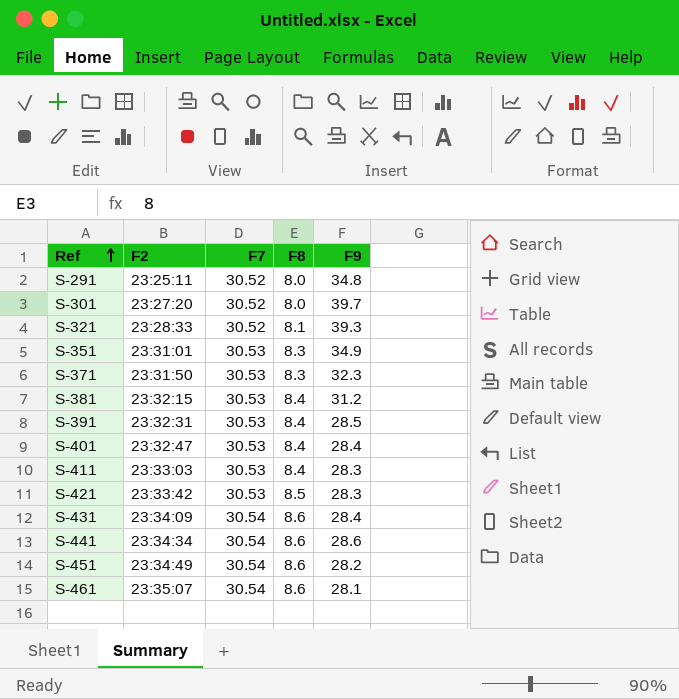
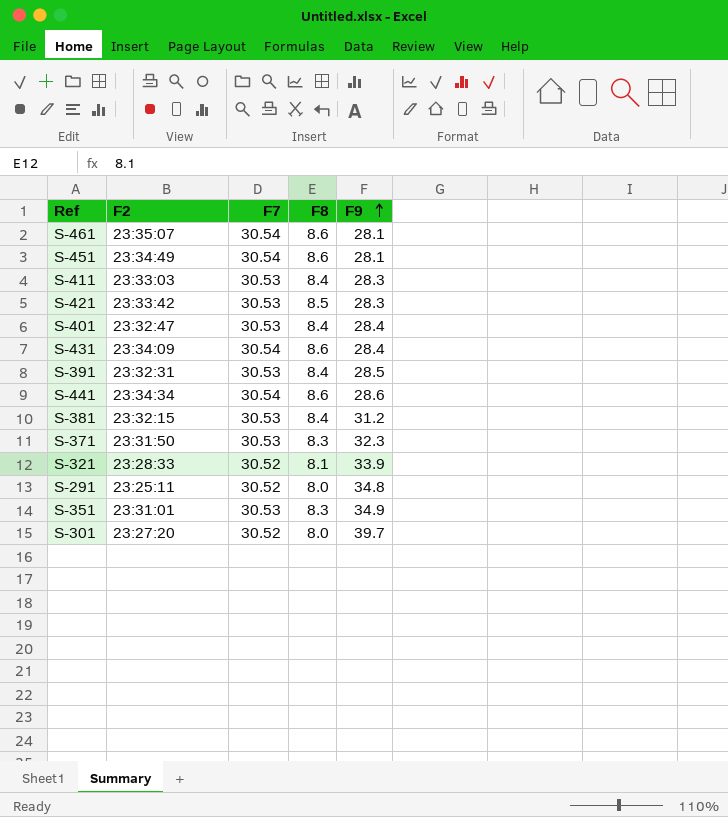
row order: Ref ascending -> F9 ascending
S-451 | F9: 28.2 -> 28.1
S-321 | F9: 39.3 -> 33.9

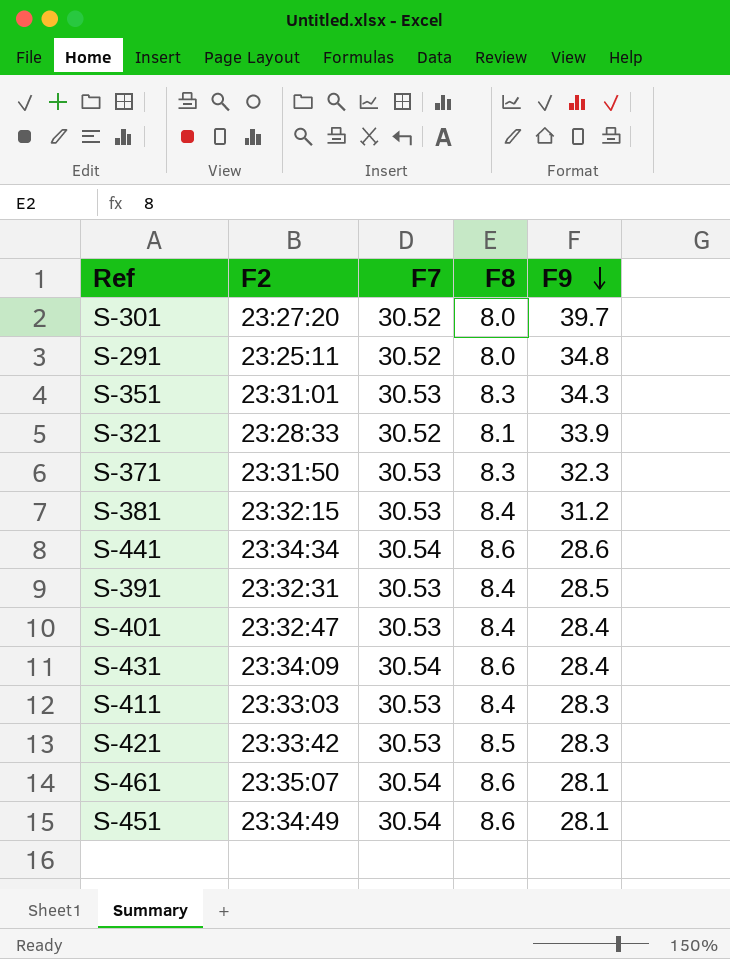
row order: F9 ascending -> F9 descending
S-351 | F9: 34.9 -> 34.3

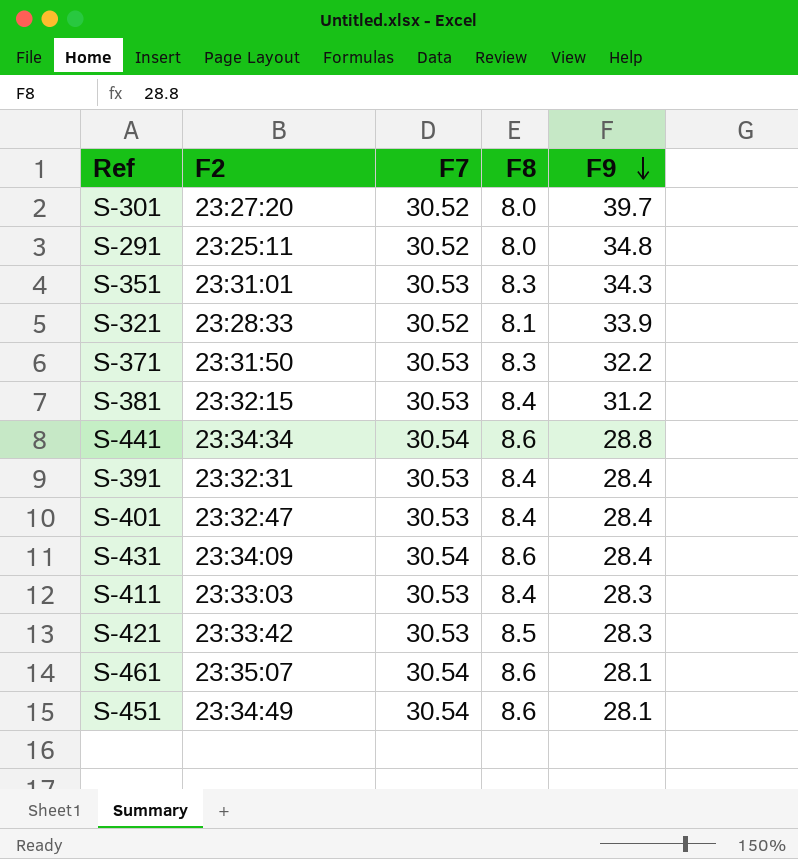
S-371 | F9: 32.3 -> 32.2
S-441 | F9: 28.6 -> 28.8
S-391 | F9: 28.5 -> 28.4

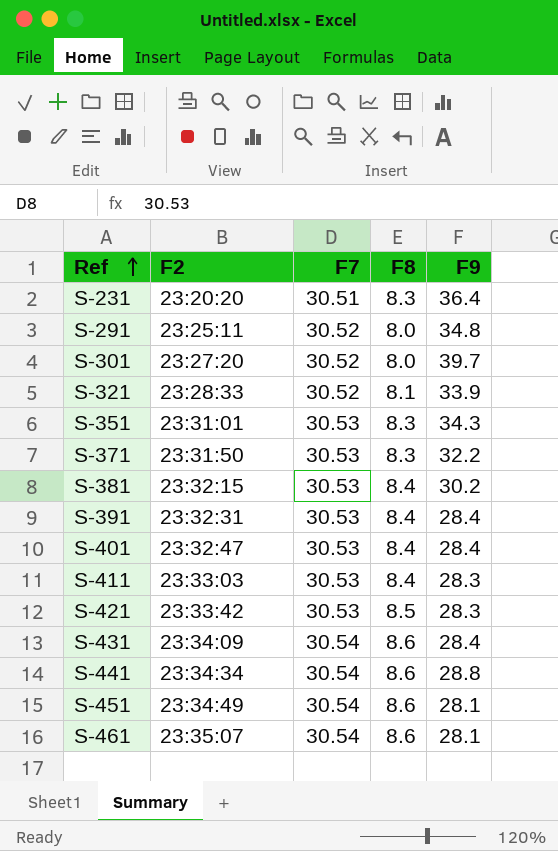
row order: F9 descending -> Ref ascending
row S-231: none -> 23:20:20 | 30.51 | 8.3 | 36.4
S-381 | F9: 31.2 -> 30.2

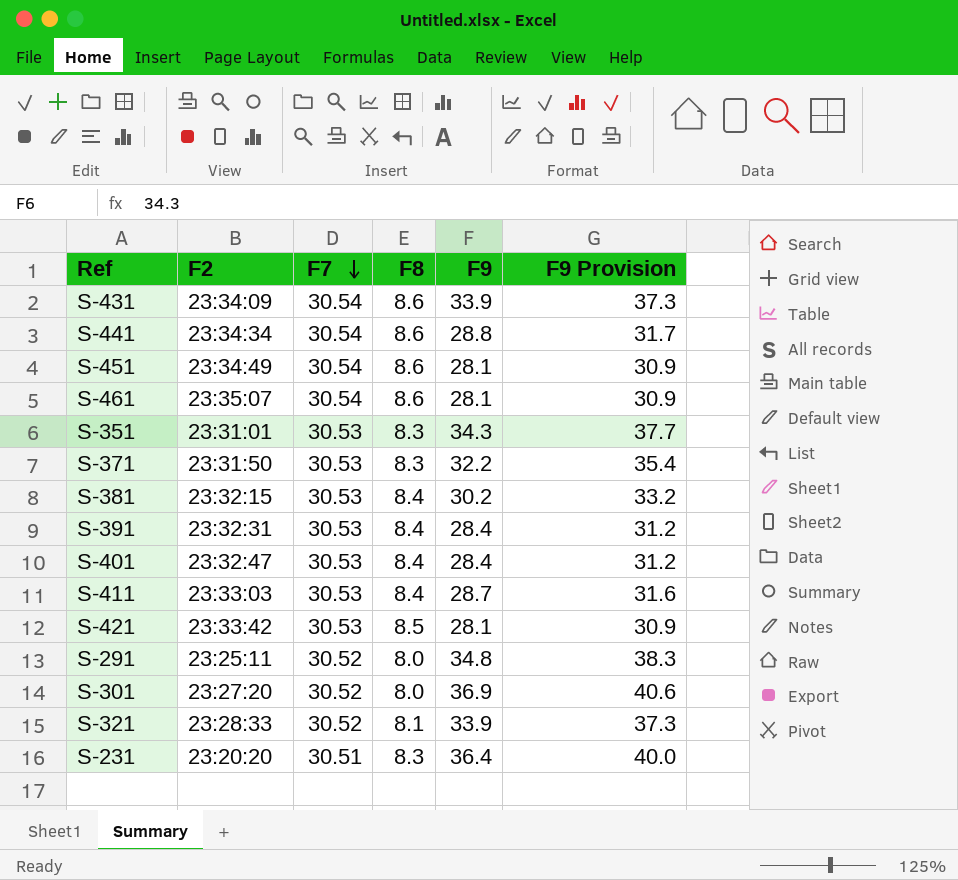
row order: Ref ascending -> F7 descending
column F9 Provision | formula: none -> [F9] * 1.1
S-431 | F9: 28.4 -> 33.9
S-411 | F9: 28.3 -> 28.7
S-421 | F9: 28.3 -> 28.1
S-301 | F9: 39.7 -> 36.9

